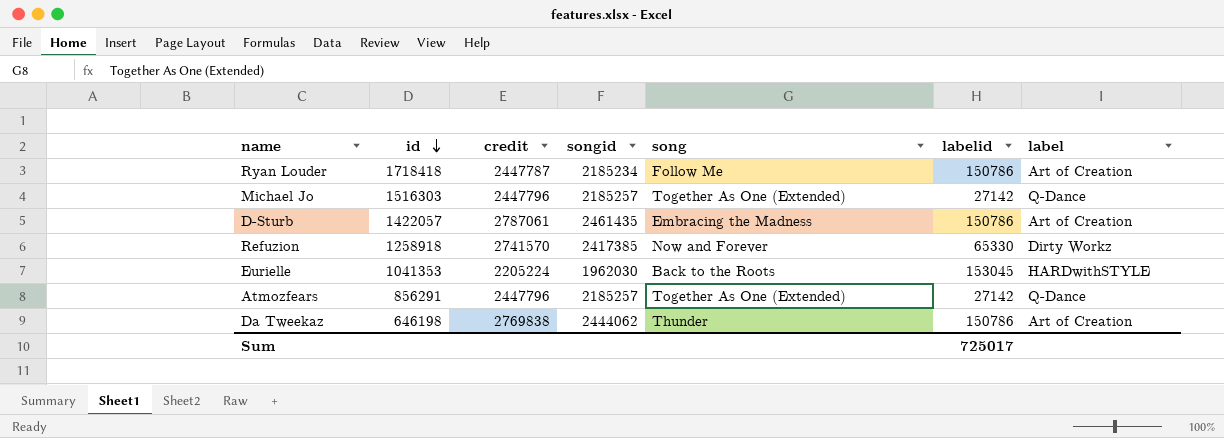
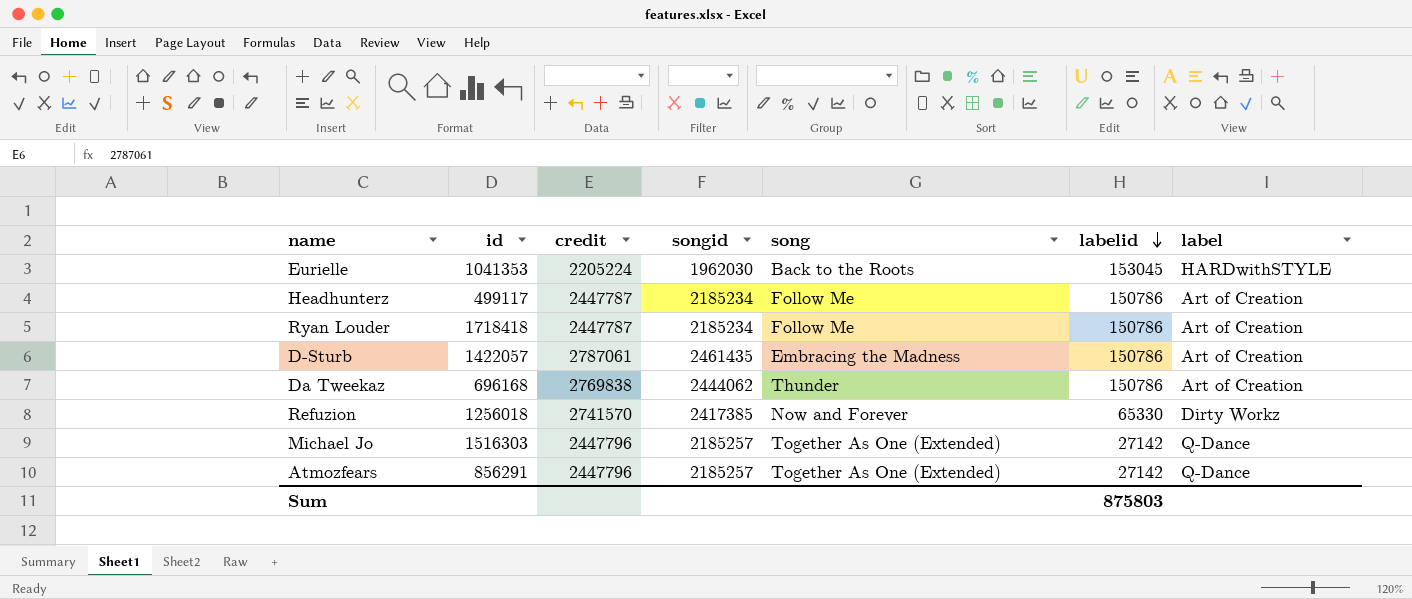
row order: id descending -> labelid descending
row Headhunterz: none -> 499117 | 2447787 | 2185234 | Follow Me | 150786 | Art of Creation
Da Tweekaz | id: 646198 -> 696168
Refuzion | id: 1258918 -> 1256018
Sum | labelid: 725017 -> 875803

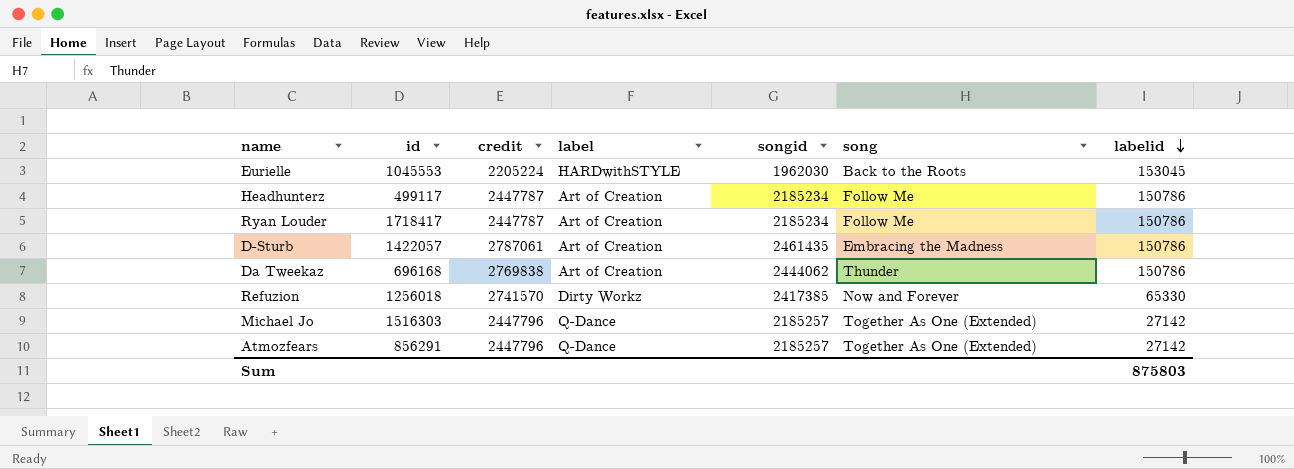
column label | position: 7 -> 4
Eurielle | id: 1041353 -> 1045553
Ryan Louder | id: 1718418 -> 1718417

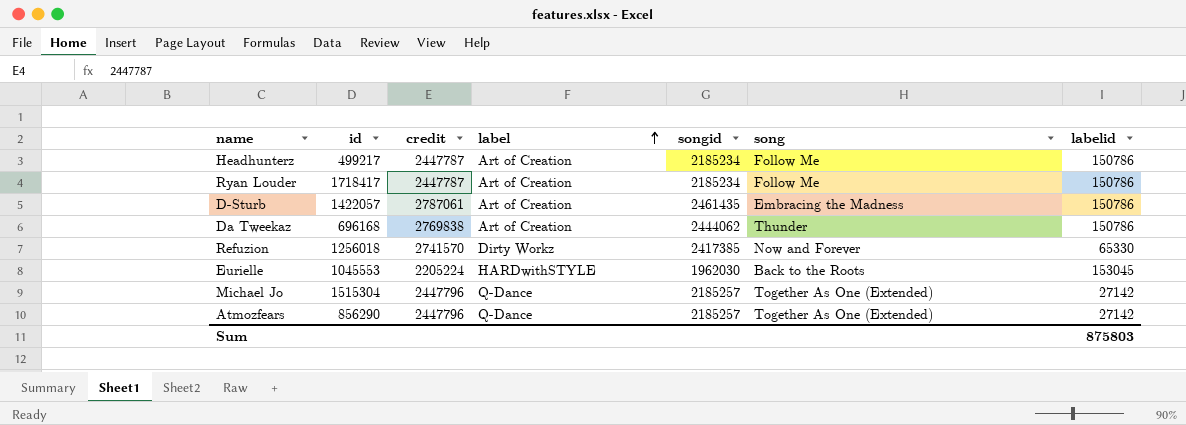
row order: labelid descending -> label ascending
Headhunterz | id: 499117 -> 499217
Michael Jo | id: 1516303 -> 1515304
Atmozfears | id: 856291 -> 856290

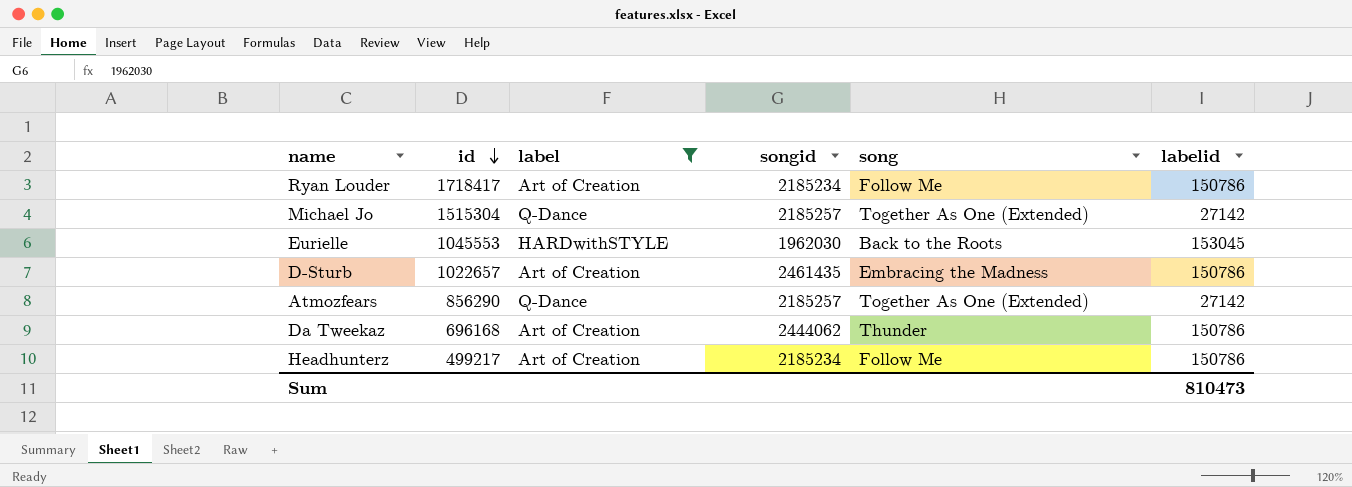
filter: none -> label != Dirty Workz
row order: label ascending -> id descending
column credit | position: 3 -> none
D-Sturb | id: 1422057 -> 1022657
Sum | labelid: 875803 -> 810473

